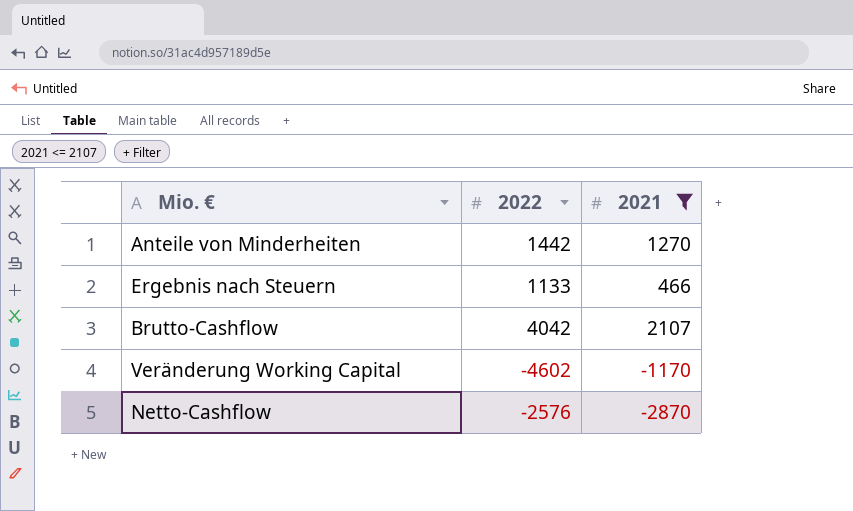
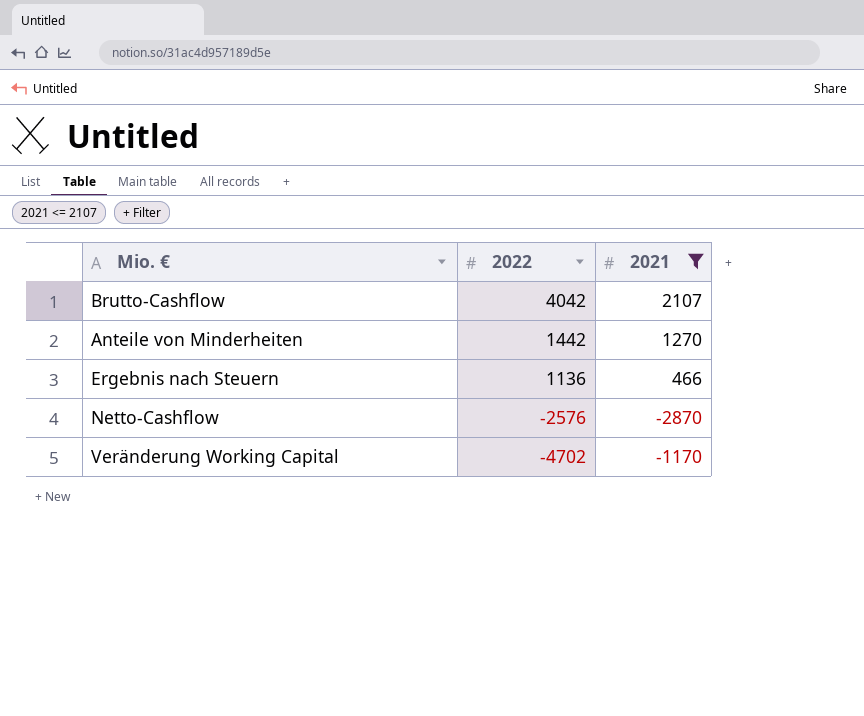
row order: none -> 2022 descending
Ergebnis nach Steuern | 2022: 1133 -> 1136
Veränderung Working Capital | 2022: -4602 -> -4702

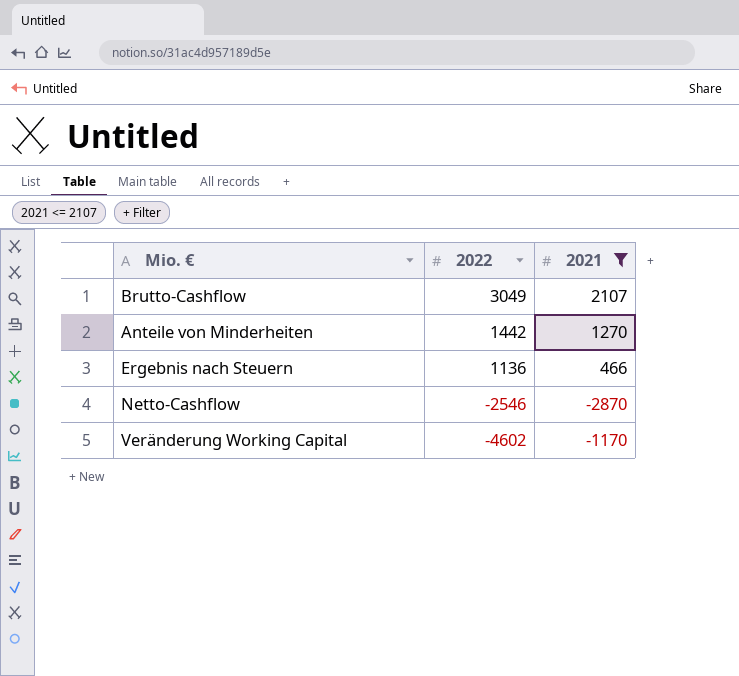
Brutto-Cashflow | 2022: 4042 -> 3049
Netto-Cashflow | 2022: -2576 -> -2546
Veränderung Working Capital | 2022: -4702 -> -4602

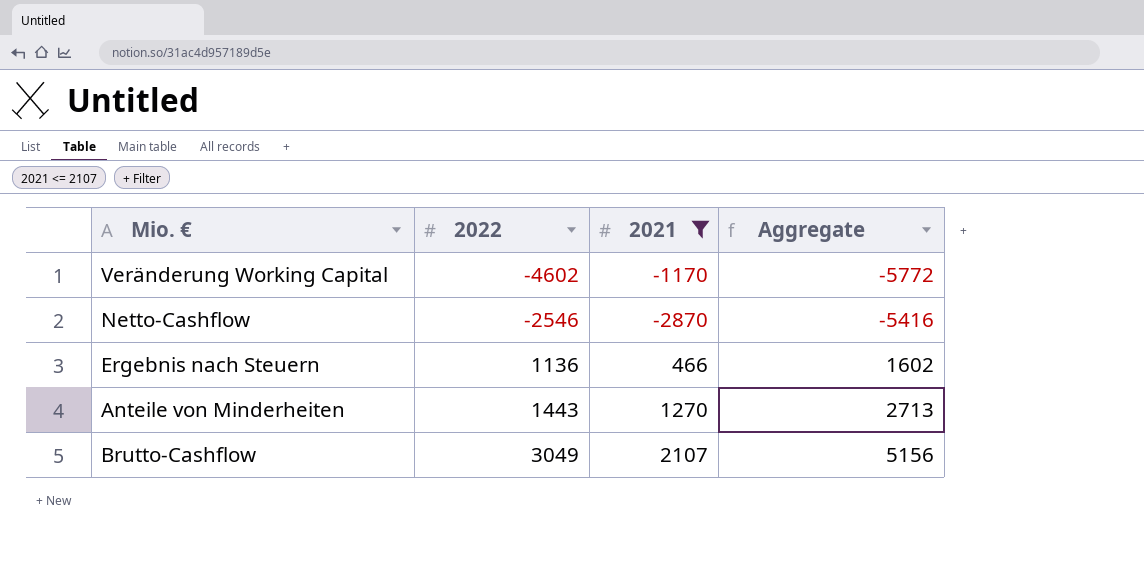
row order: 2022 descending -> 2022 ascending
column Aggregate | formula: none -> [2022] + [2021]
Anteile von Minderheiten | 2022: 1442 -> 1443

